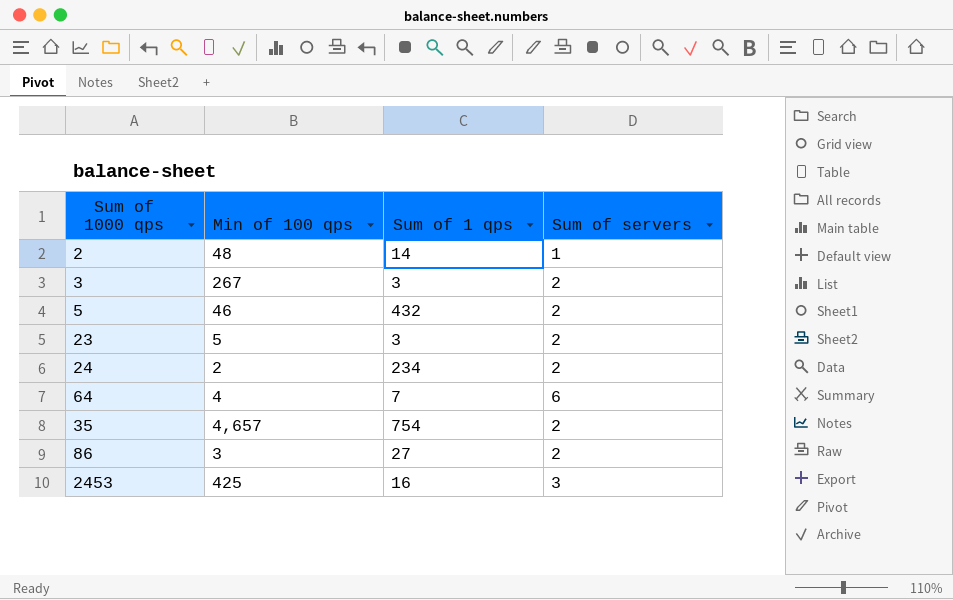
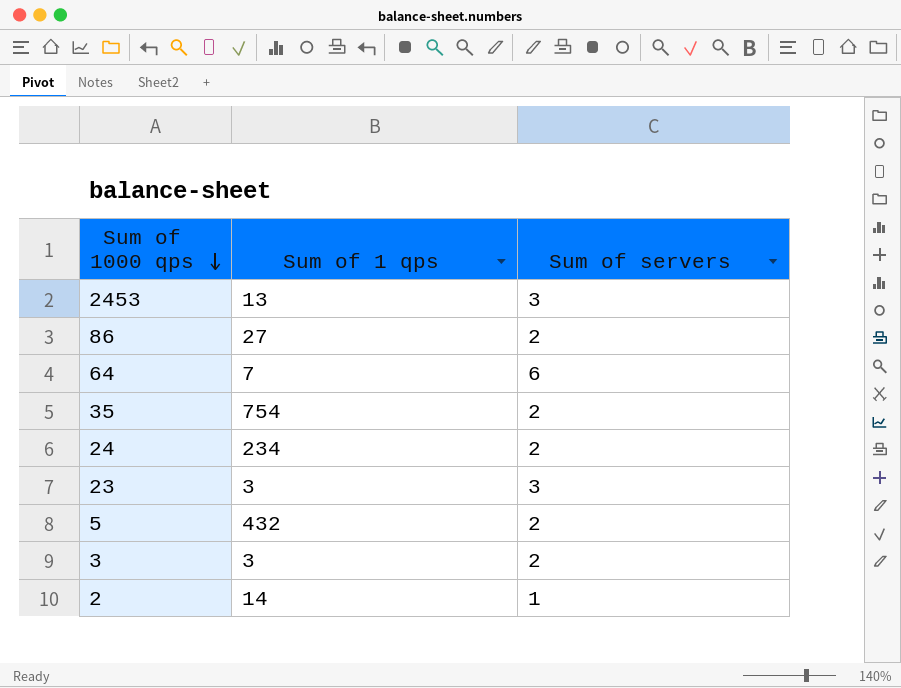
row order: none -> Sum of 1000 qps descending
column Min of 100 qps | position: 2 -> none
2453 | Sum of 1 qps: 16 -> 13
23 | Sum of servers: 2 -> 3

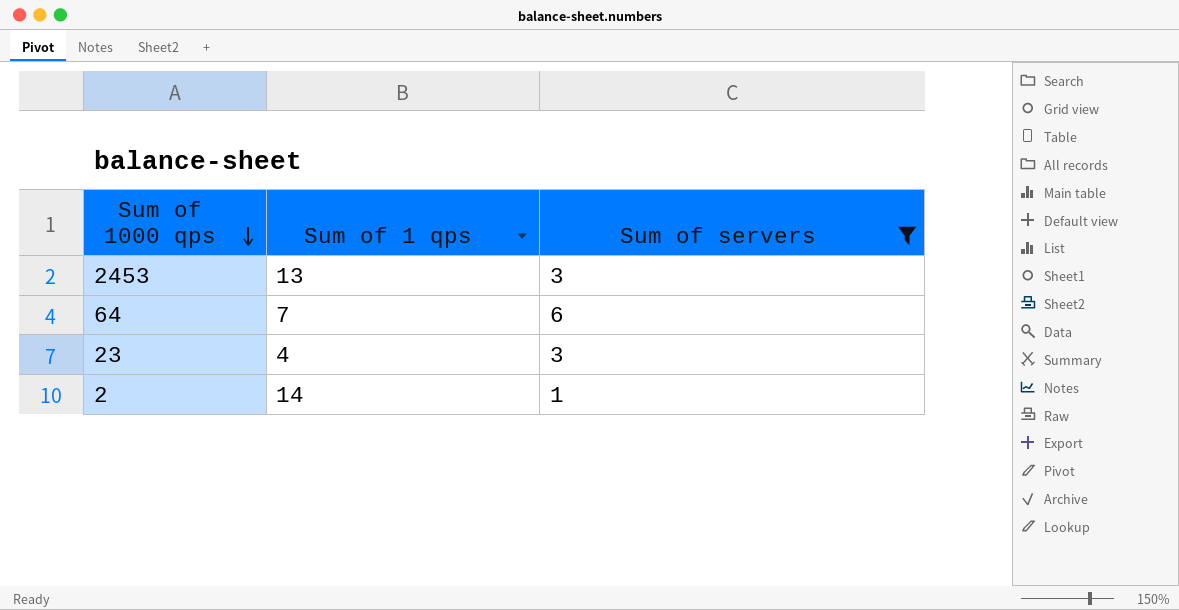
filter: none -> Sum of servers != 2
23 | Sum of 1 qps: 3 -> 4

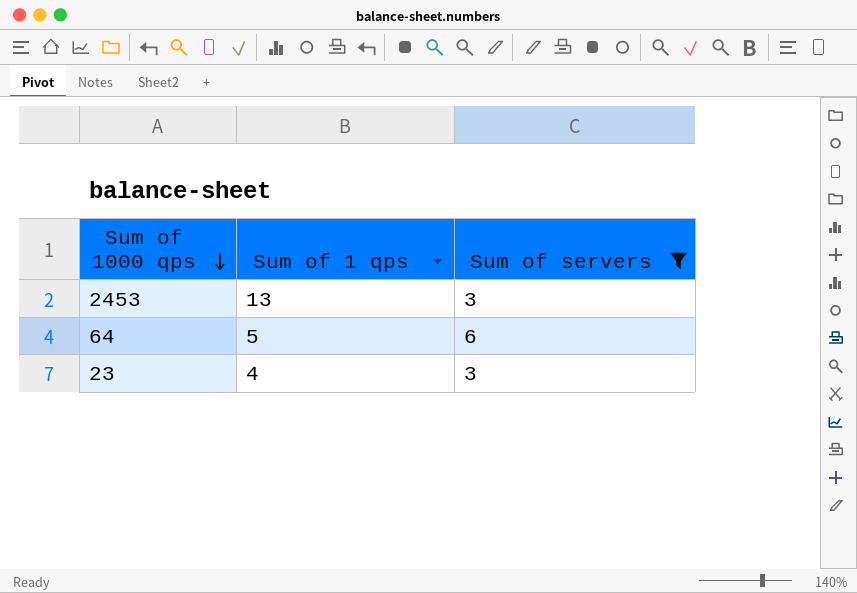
row 2: 14 | 1 -> none
64 | Sum of 1 qps: 7 -> 5

